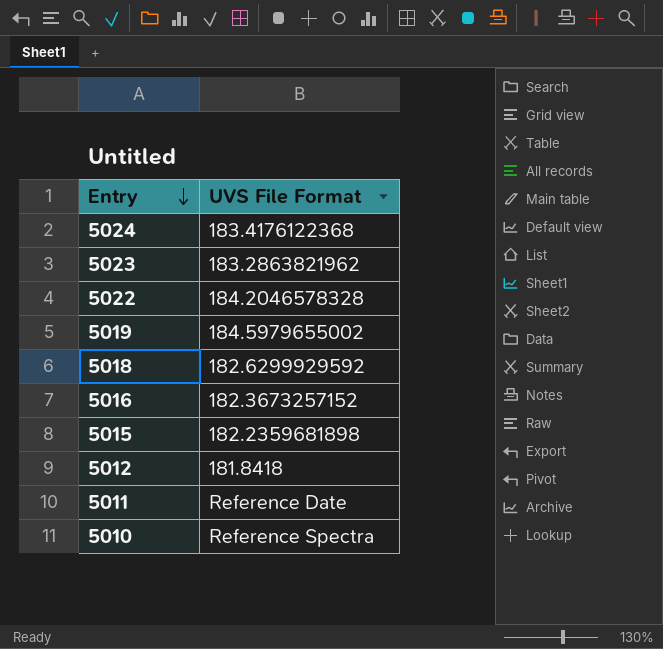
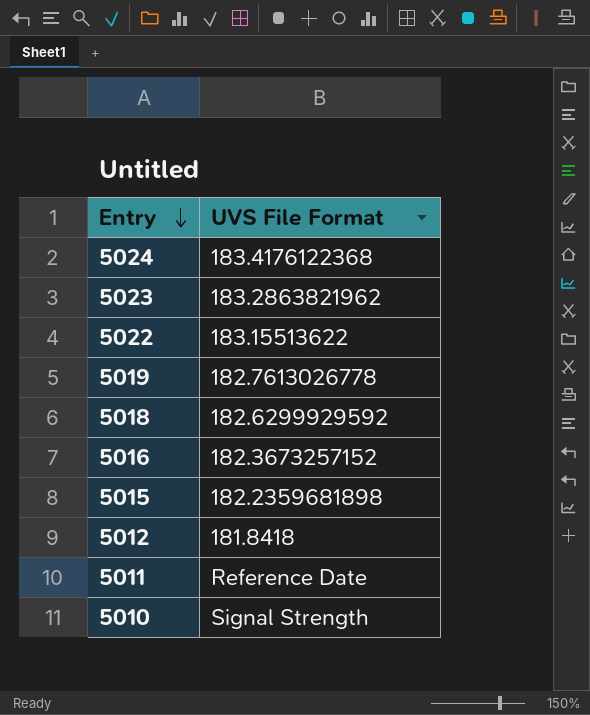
5022 | UVS File Format: 184.2046578328 -> 183.15513622
5019 | UVS File Format: 184.5979655002 -> 182.7613026778
5010 | UVS File Format: Reference Spectra -> Signal Strength

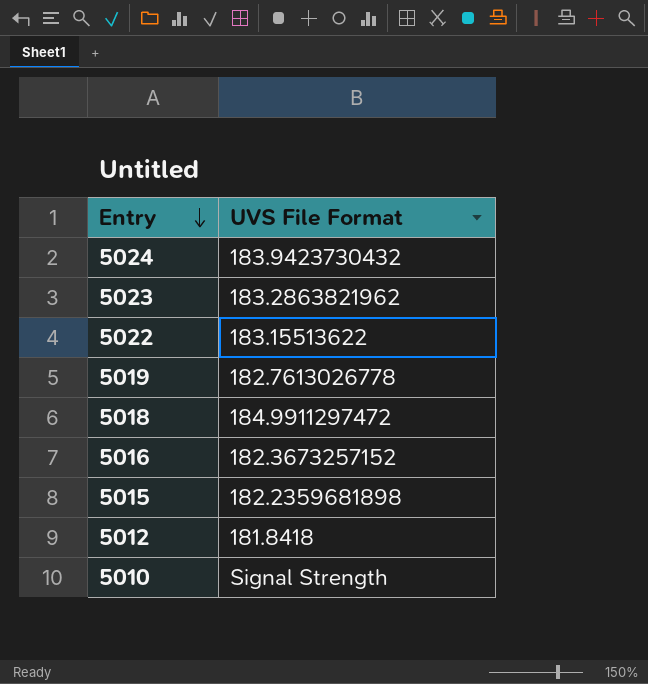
row 5011: Reference Date -> none
5024 | UVS File Format: 183.4176122368 -> 183.9423730432
5018 | UVS File Format: 182.6299929592 -> 184.9911297472

